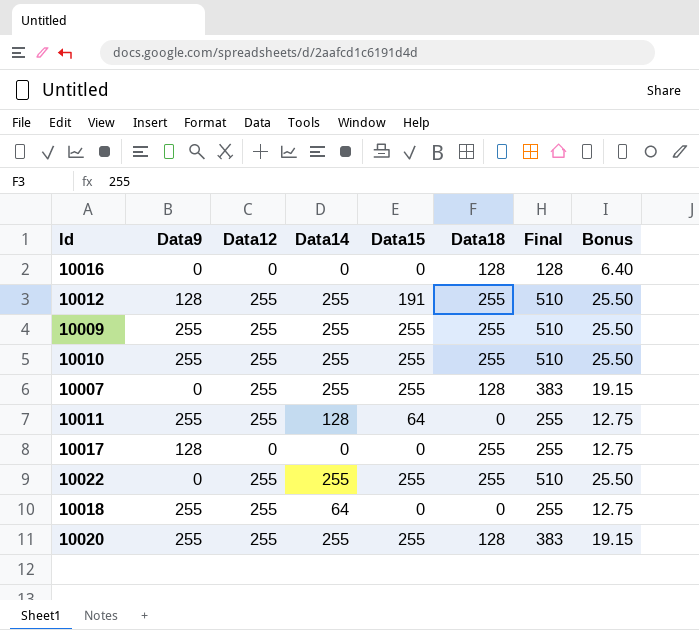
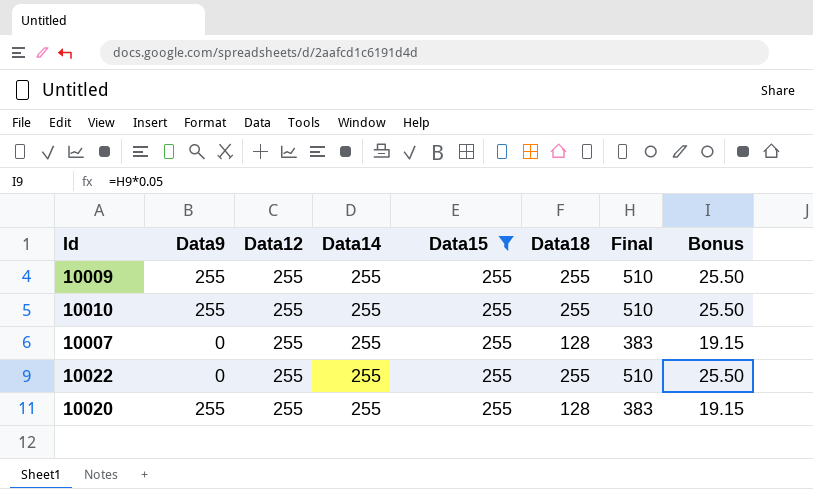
filter: none -> Data15 = 255

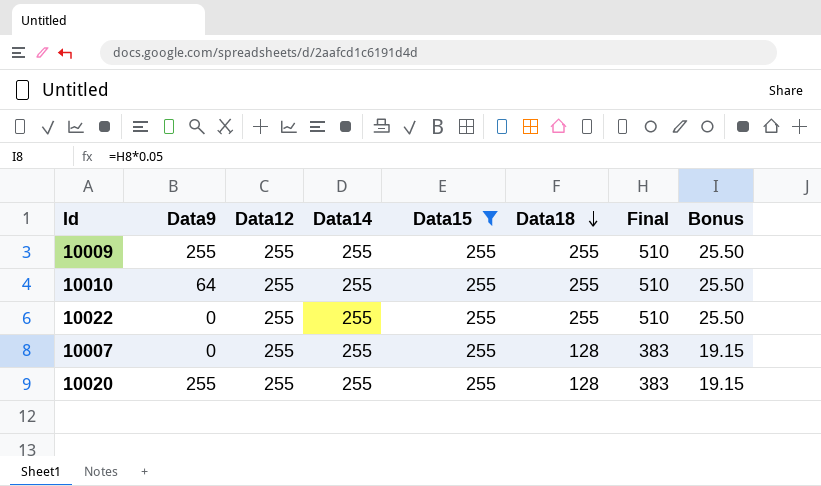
row order: none -> Data18 descending
10010 | Data9: 255 -> 64

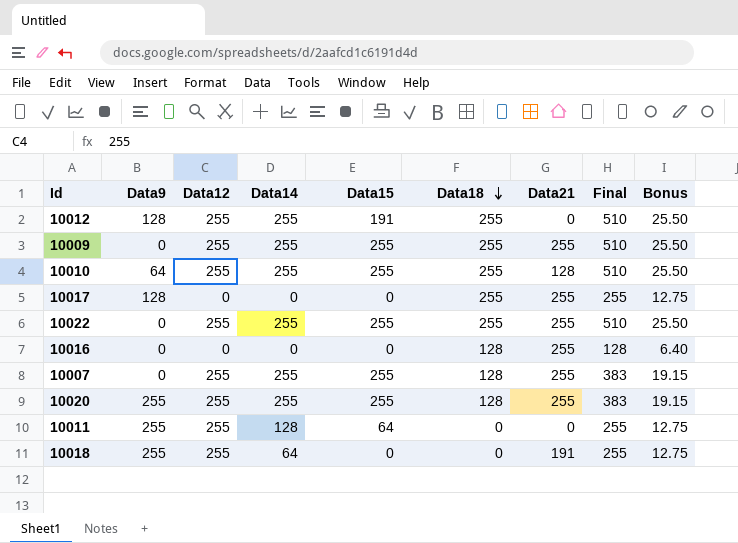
filter: Data15 = 255 -> none
column Data21 | position: none -> 7
10009 | Data9: 255 -> 0

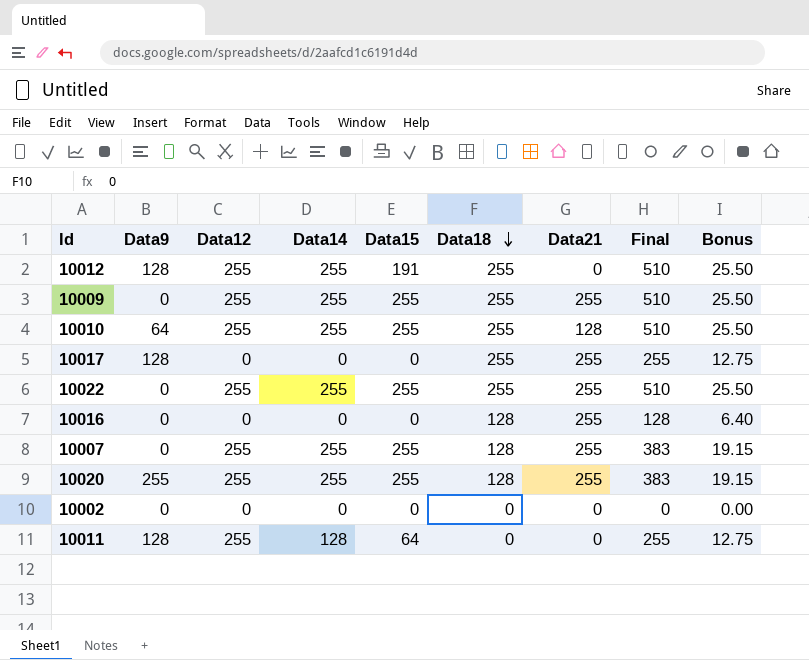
row 10018: 255 | 255 | 64 | 0 | 0 | 191 | 255 | 12.75 -> none
row 10002: none -> 0 | 0 | 0 | 0 | 0 | 0 | 0 | 0.00
10011 | Data9: 255 -> 128

